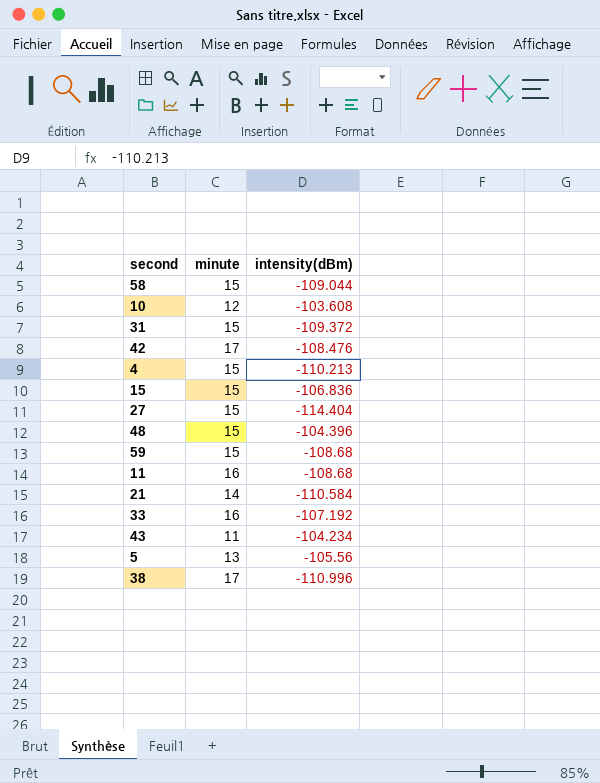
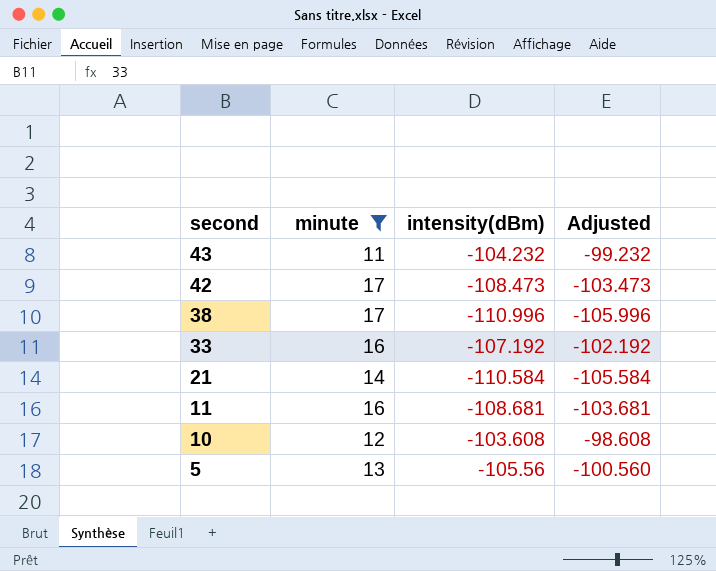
filter: none -> minute != 15
row order: none -> second descending
column Adjusted | formula: none -> [intensity(dBm)] + 5
43 | intensity(dBm): -104.234 -> -104.232
42 | intensity(dBm): -108.476 -> -108.473
11 | intensity(dBm): -108.68 -> -108.681

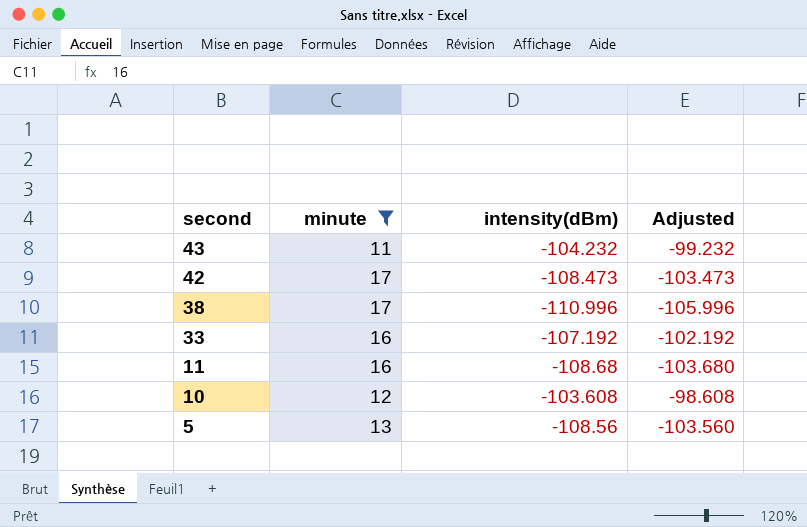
row 21: 14 | -110.584 | -105.584 -> none
11 | intensity(dBm): -108.681 -> -108.68
11 | Adjusted: -103.681 -> -103.680
5 | intensity(dBm): -105.56 -> -108.56
5 | Adjusted: -100.560 -> -103.560

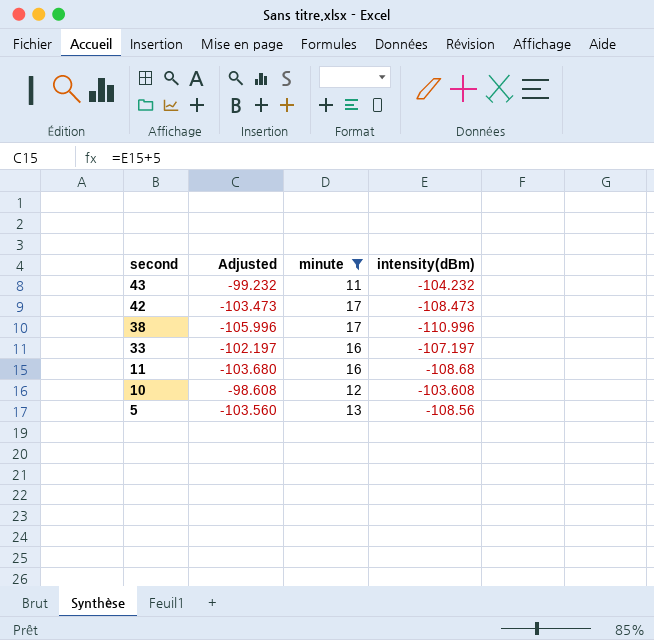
column Adjusted | position: 4 -> 2
33 | Adjusted: -102.192 -> -102.197
33 | intensity(dBm): -107.192 -> -107.197

